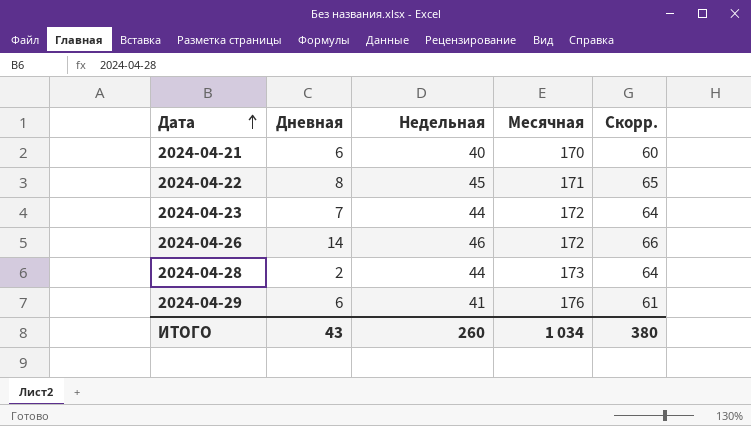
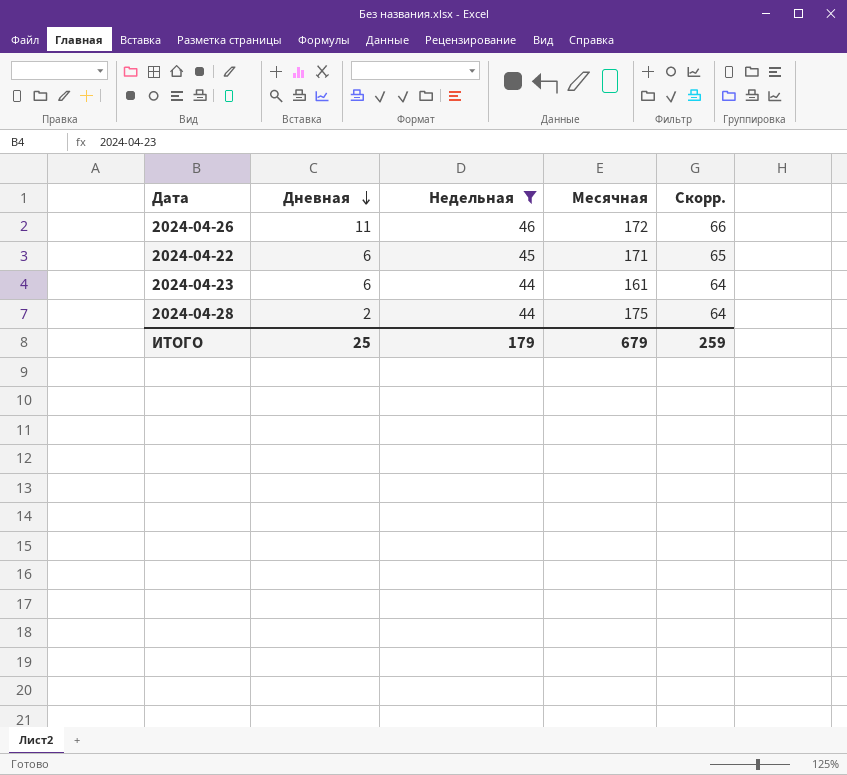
filter: none -> Недельная >= 44
row order: Дата ascending -> Дневная descending
2024-04-26 | Дневная: 14 -> 11
2024-04-22 | Дневная: 8 -> 6
2024-04-23 | Дневная: 7 -> 6
2024-04-23 | Месячная: 172 -> 161
2024-04-28 | Месячная: 173 -> 175
ИТОГО | Дневная: 43 -> 25
ИТОГО | Недельная: 260 -> 179
ИТОГО | Месячная: 1 034 -> 679
ИТОГО | Скорр.: 380 -> 259

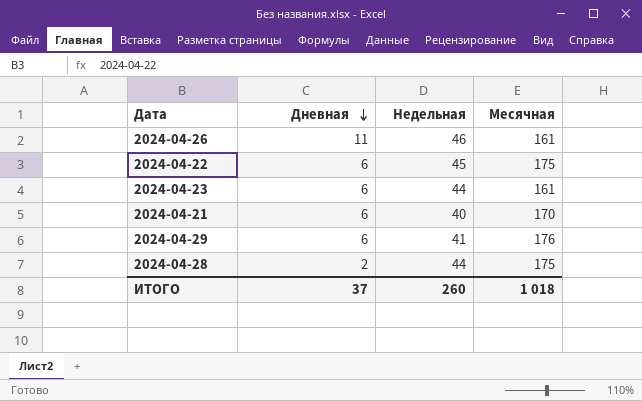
filter: Недельная >= 44 -> none
column Скорр. | formula: [Недельная] + 20 -> none
2024-04-26 | Месячная: 172 -> 161
2024-04-22 | Месячная: 171 -> 175
ИТОГО | Дневная: 25 -> 37
ИТОГО | Недельная: 179 -> 260
ИТОГО | Месячная: 679 -> 1 018

